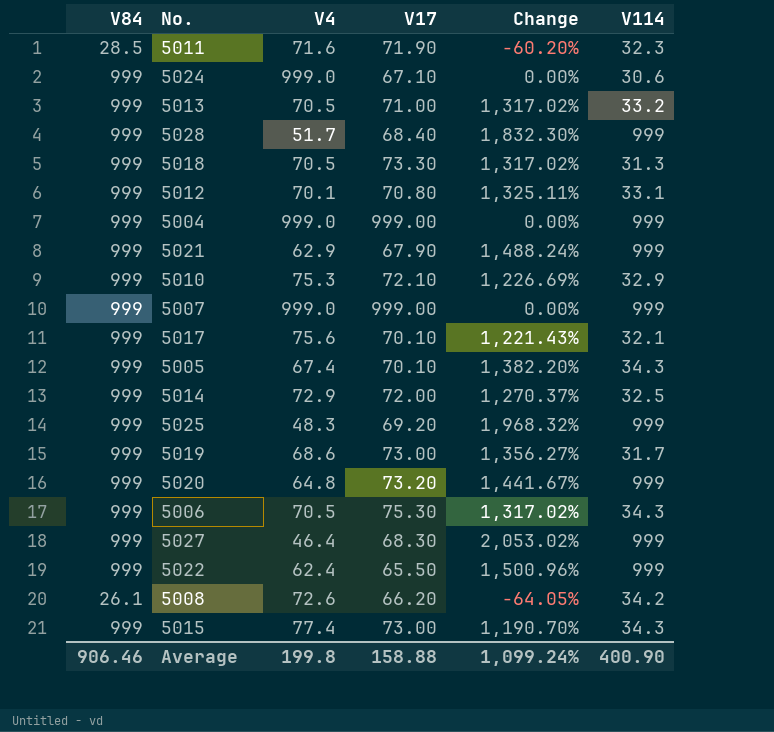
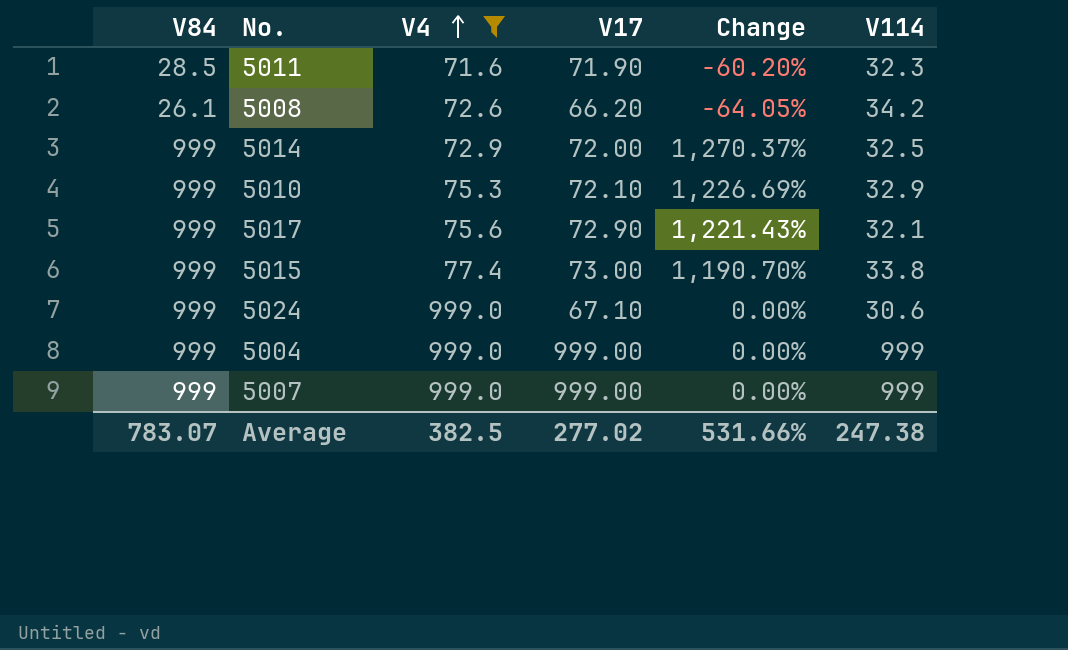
filter: none -> V4 >= 71.6
row order: none -> V4 ascending
5017 | V17: 70.10 -> 72.90
5015 | V114: 34.3 -> 33.8
Average | V84: 906.46 -> 783.07
Average | V4: 199.8 -> 382.5
Average | V17: 158.88 -> 277.02
Average | Change: 1,099.24% -> 531.66%
Average | V114: 400.90 -> 247.38

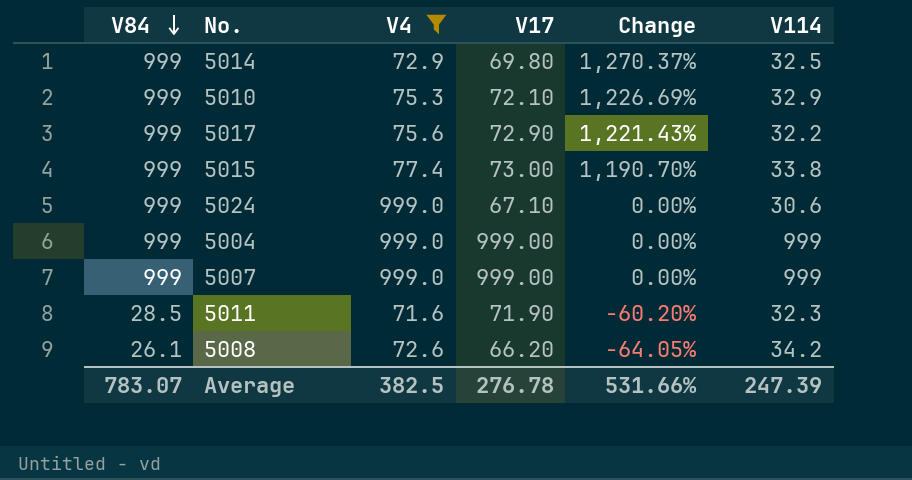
row order: V4 ascending -> V84 descending
5014 | V17: 72.00 -> 69.80
5017 | V114: 32.1 -> 32.2
Average | V17: 277.02 -> 276.78
Average | V114: 247.38 -> 247.39

